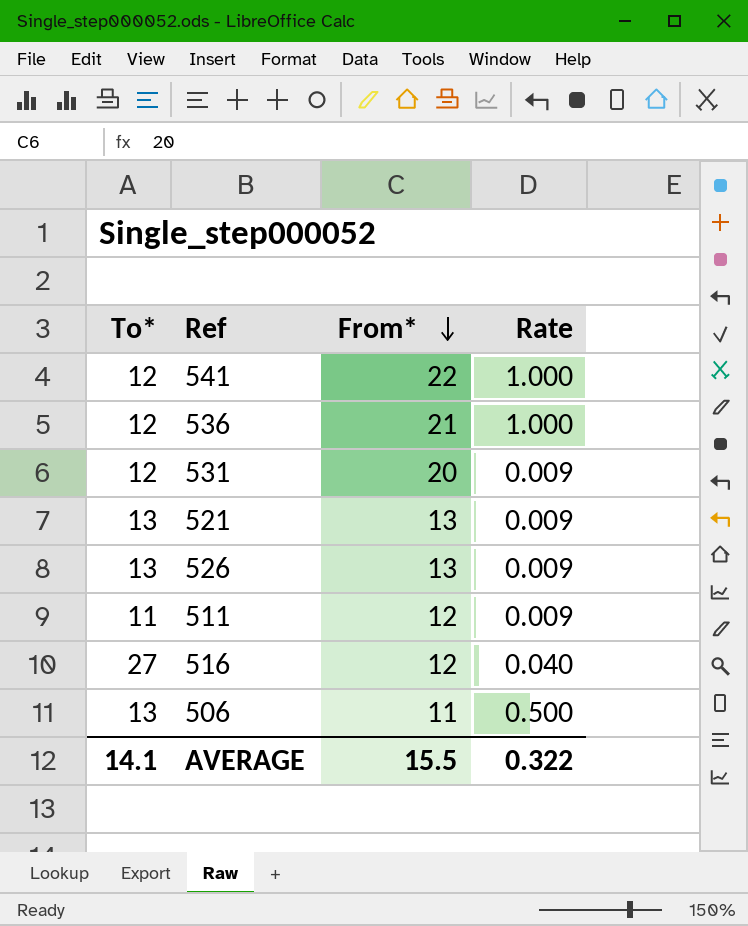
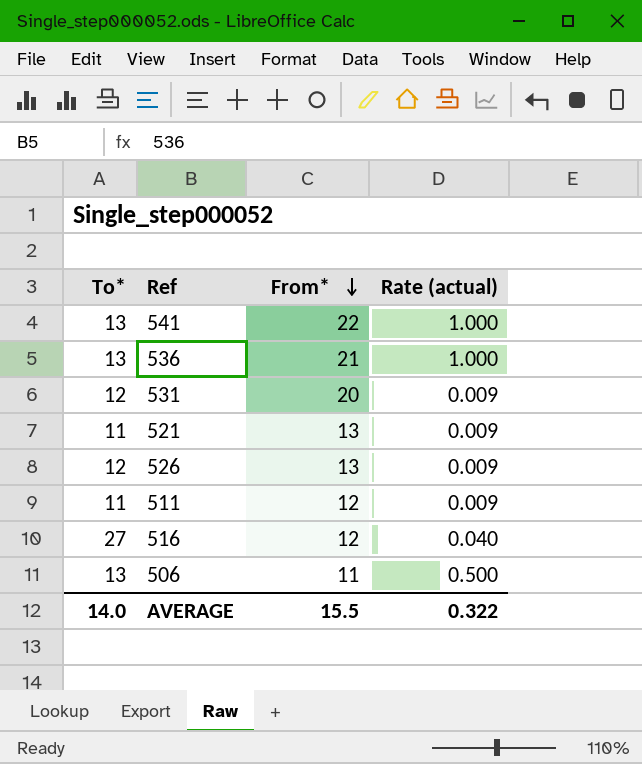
column name: Rate -> Rate (actual)
541 | To*: 12 -> 13
536 | To*: 12 -> 13
521 | To*: 13 -> 11
526 | To*: 13 -> 12
AVERAGE | To*: 14.1 -> 14.0

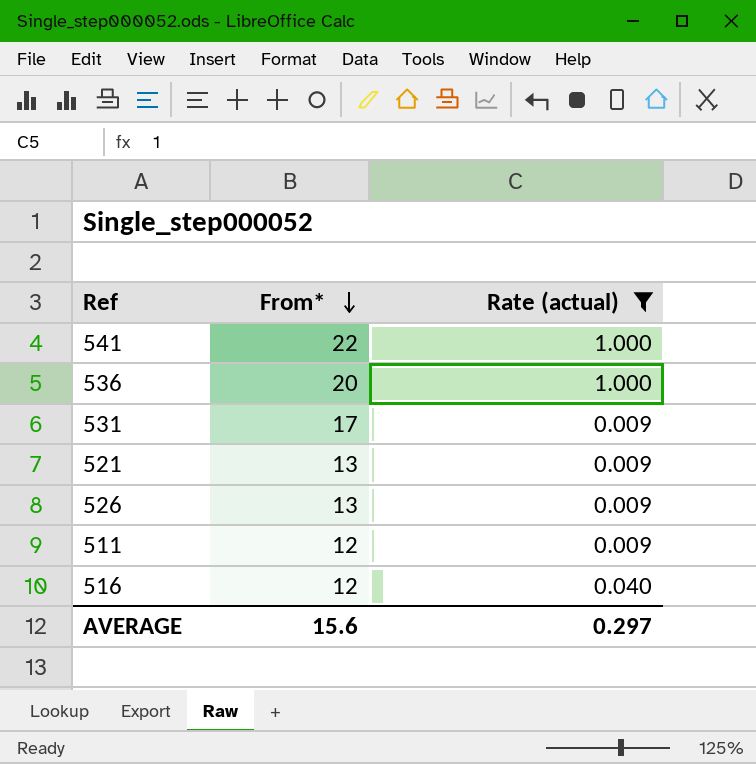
filter: none -> Rate (actual) != 0.500
column To* | position: 1 -> none
536 | From*: 21 -> 20
531 | From*: 20 -> 17
AVERAGE | From*: 15.5 -> 15.6
AVERAGE | Rate (actual): 0.322 -> 0.297

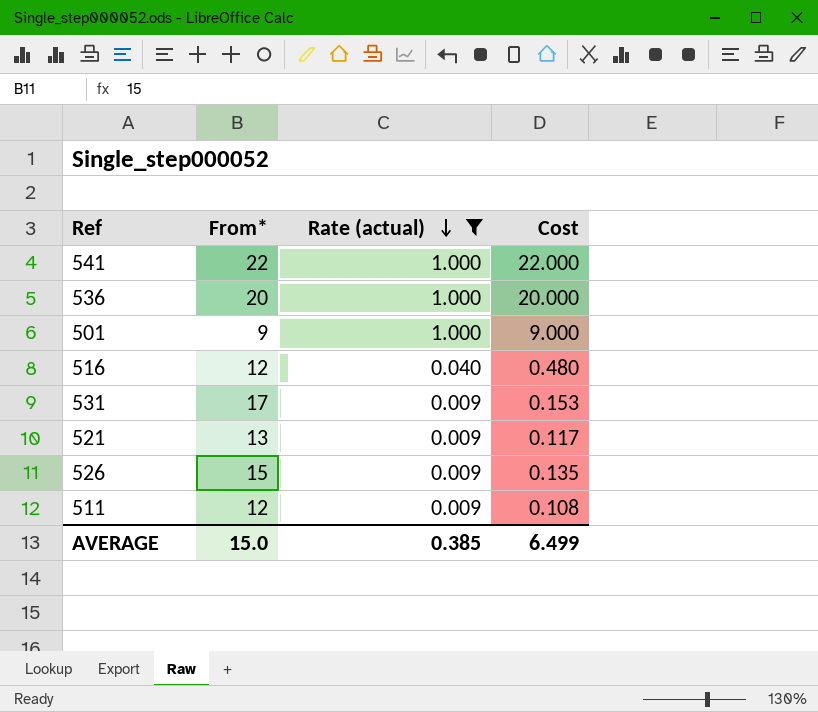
row order: From* descending -> Rate (actual) descending
column Cost | formula: none -> [From*] * [Rate (actual)]
row 501: none -> 9 | 1.000 | 9.000
526 | From*: 13 -> 15
AVERAGE | From*: 15.6 -> 15.0
AVERAGE | Rate (actual): 0.297 -> 0.385

